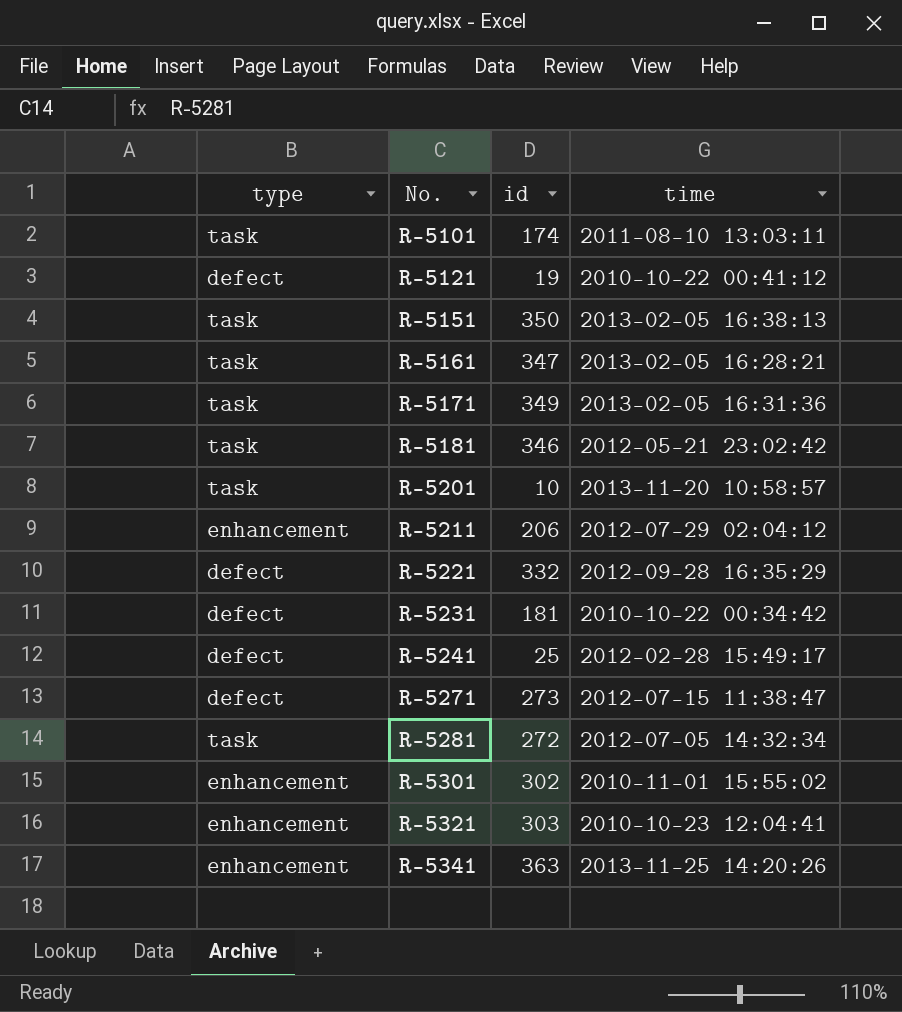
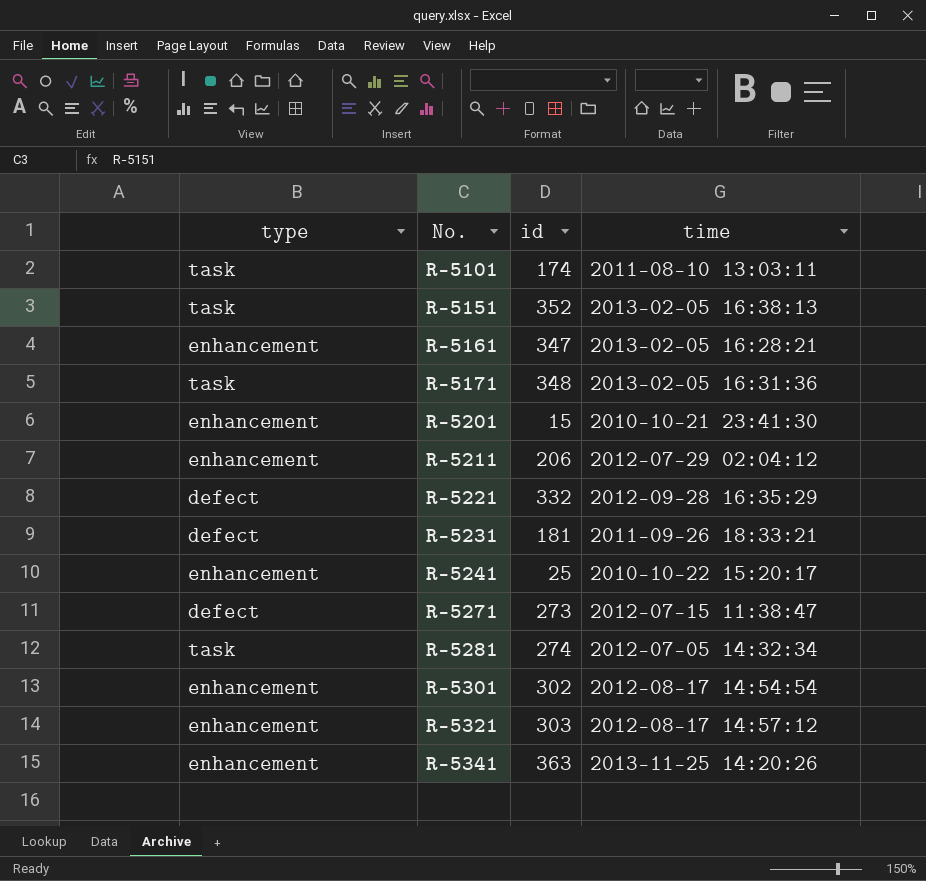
row R-5121: defect | 19 | 2010-10-22 00:41:12 -> none
row R-5181: task | 346 | 2012-05-21 23:02:42 -> none
R-5151 | id: 350 -> 352
R-5161 | type: task -> enhancement
R-5171 | id: 349 -> 348
R-5201 | type: task -> enhancement
R-5201 | id: 10 -> 15
R-5201 | time: 2013-11-20 10:58:57 -> 2010-10-21 23:41:30
R-5231 | time: 2010-10-22 00:34:42 -> 2011-09-26 18:33:21
R-5241 | type: defect -> enhancement
R-5241 | time: 2012-02-28 15:49:17 -> 2010-10-22 15:20:17
R-5281 | id: 272 -> 274
R-5301 | time: 2010-11-01 15:55:02 -> 2012-08-17 14:54:54
R-5321 | time: 2010-10-23 12:04:41 -> 2012-08-17 14:57:12

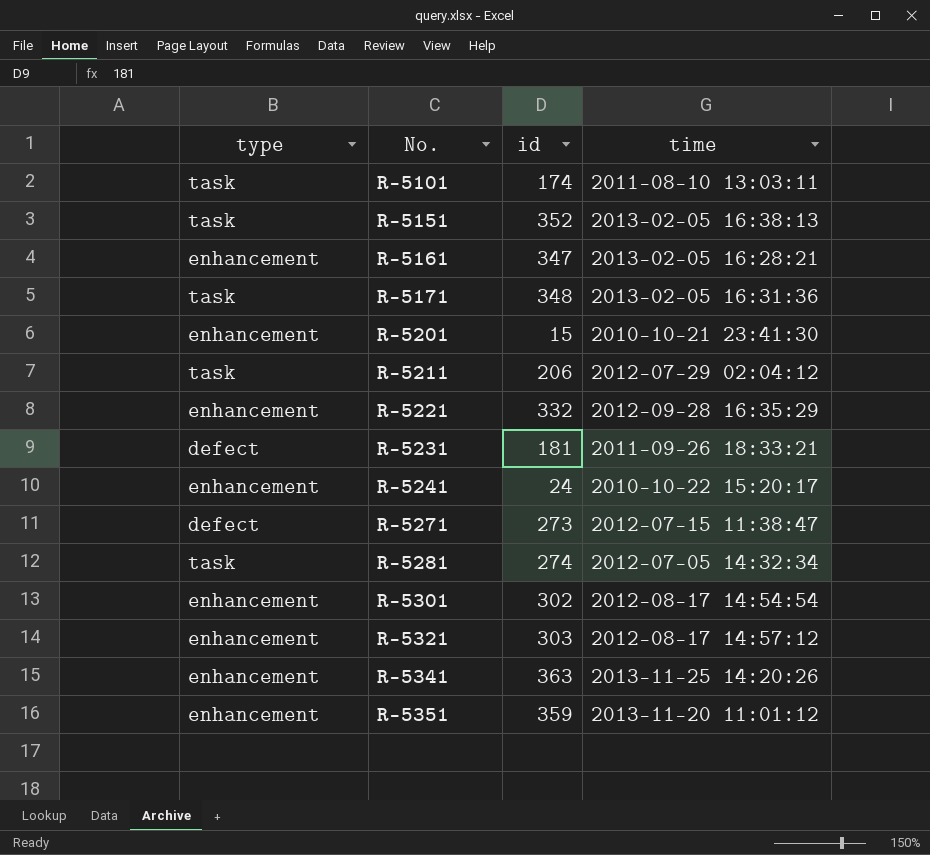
R-5211 | type: enhancement -> task
R-5221 | type: defect -> enhancement
R-5241 | id: 25 -> 24
row R-5351: none -> enhancement | 359 | 2013-11-20 11:01:12

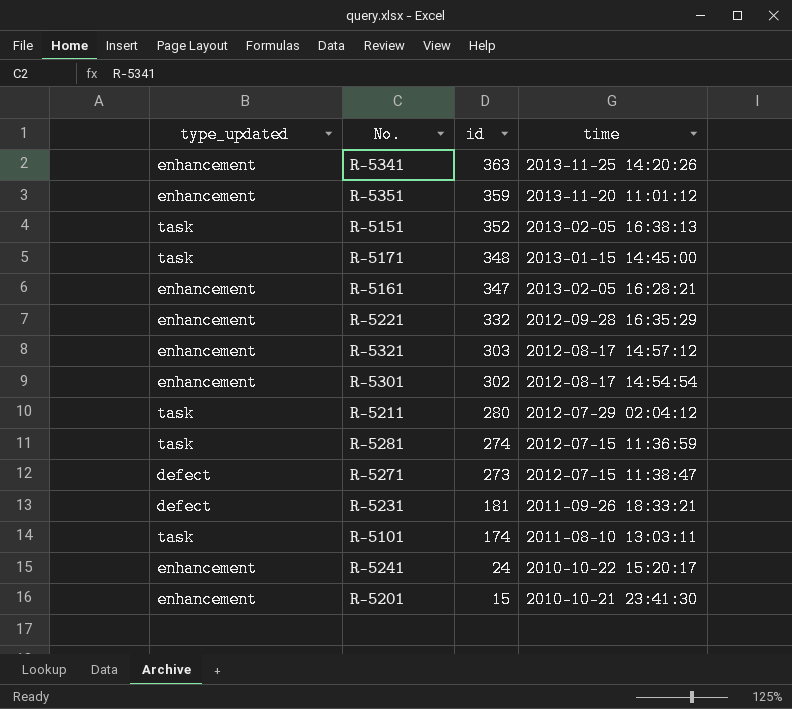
row order: No. ascending -> id descending
column name: type -> type_updated
R-5171 | time: 2013-02-05 16:31:36 -> 2013-01-15 14:45:00
R-5211 | id: 206 -> 280
R-5281 | time: 2012-07-05 14:32:34 -> 2012-07-15 11:36:59

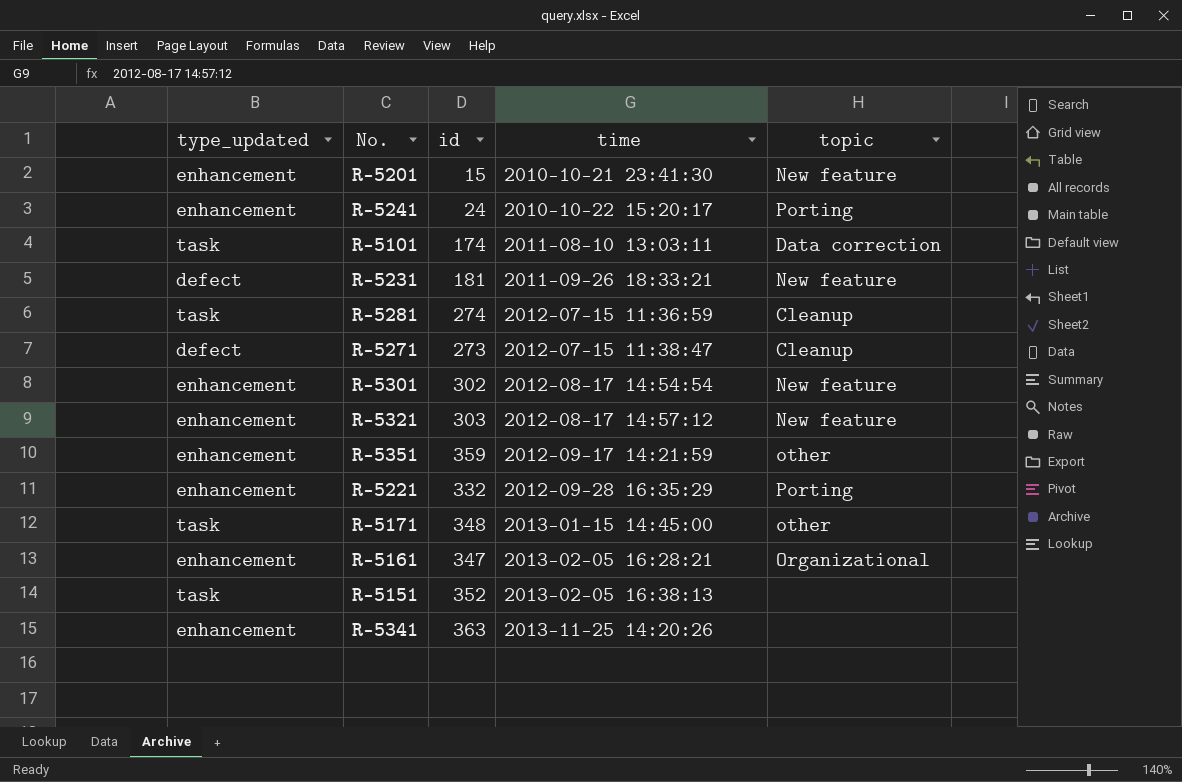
row order: id descending -> time ascending
column topic | position: none -> 5
row R-5211: task | 280 | 2012-07-29 02:04:12 -> none
R-5351 | time: 2013-11-20 11:01:12 -> 2012-09-17 14:21:59

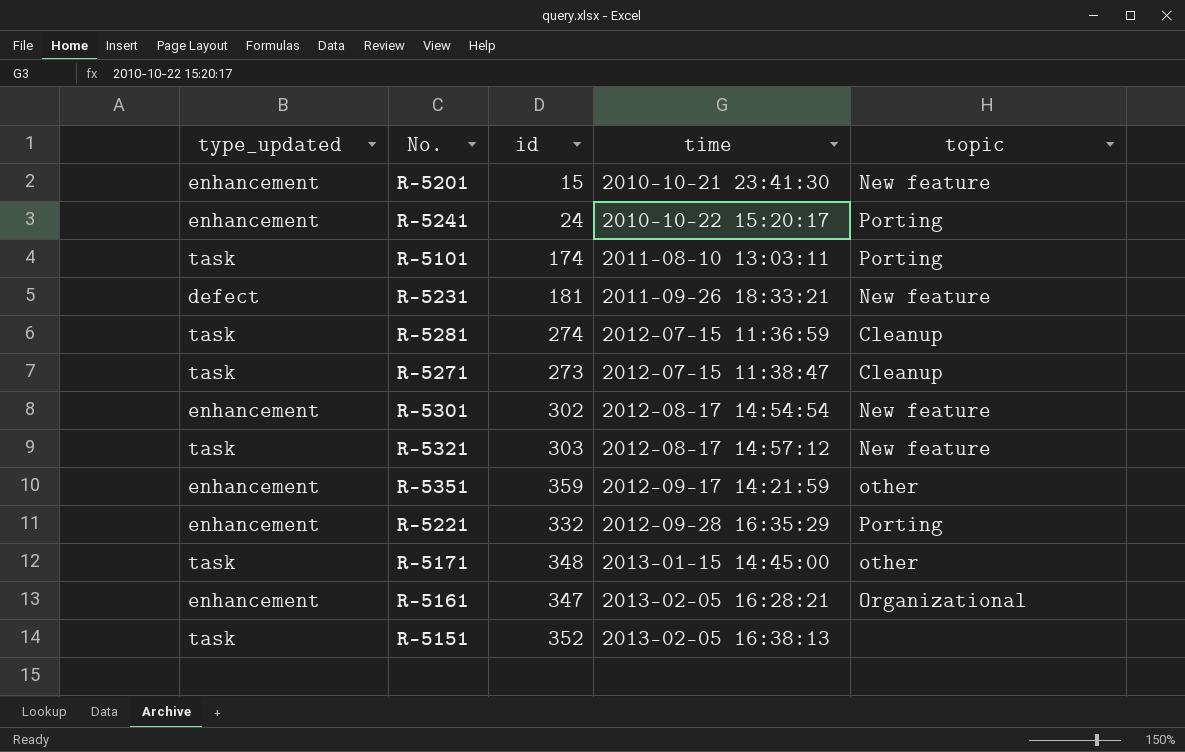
row R-5341: enhancement | 363 | 2013-11-25 14:20:26 | none -> none
R-5101 | topic: Data correction -> Porting
R-5271 | type_updated: defect -> task
R-5321 | type_updated: enhancement -> task

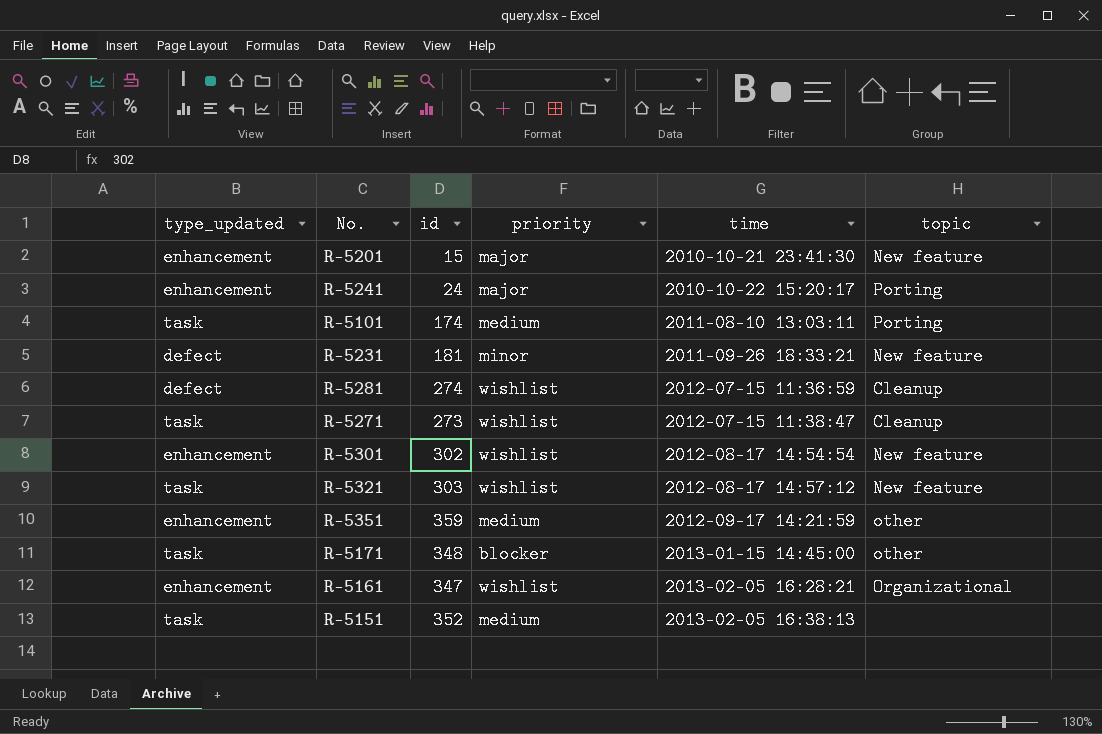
column priority | position: none -> 4
row R-5221: enhancement | 332 | 2012-09-28 16:35:29 | Porting -> none
R-5281 | type_updated: task -> defect

